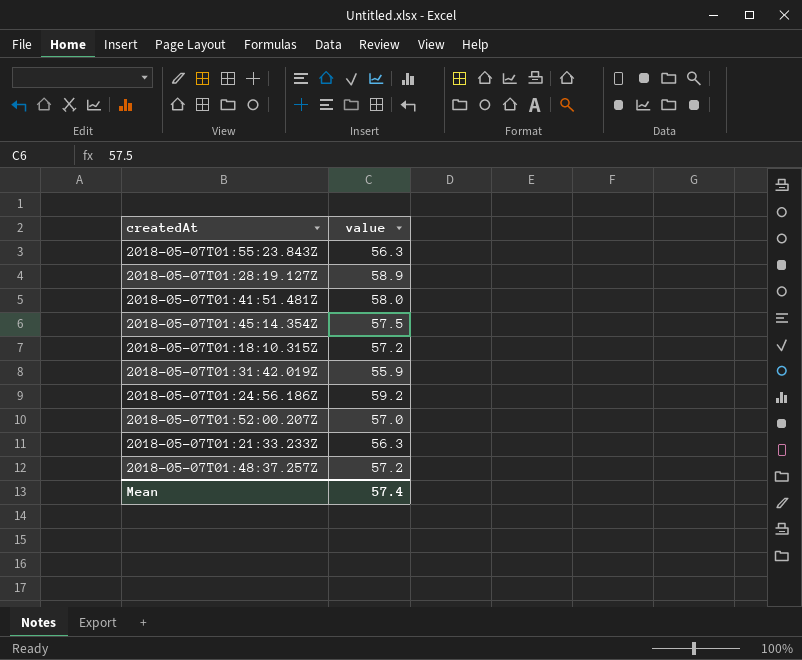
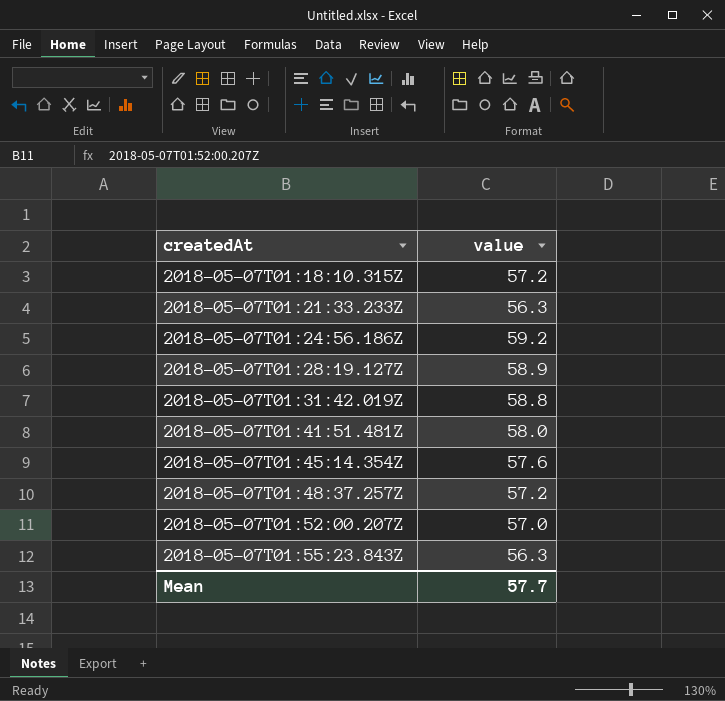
row order: none -> createdAt ascending
2018-05-07T01:31:42.019Z | value: 55.9 -> 58.8
2018-05-07T01:45:14.354Z | value: 57.5 -> 57.6
Mean | value: 57.4 -> 57.7

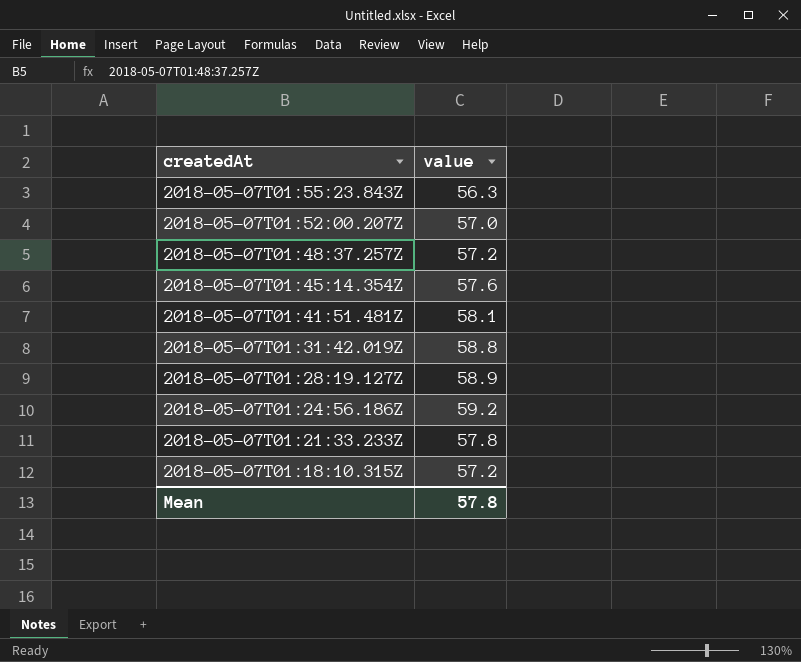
row order: createdAt ascending -> createdAt descending
2018-05-07T01:41:51.481Z | value: 58.0 -> 58.1
2018-05-07T01:21:33.233Z | value: 56.3 -> 57.8
Mean | value: 57.7 -> 57.8

